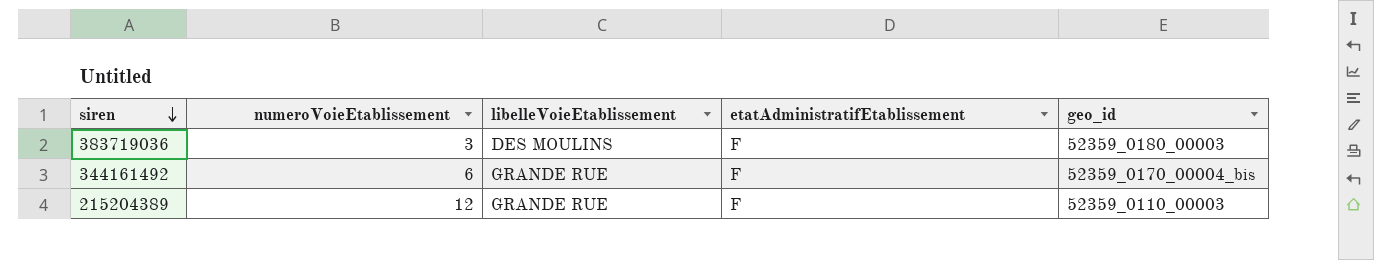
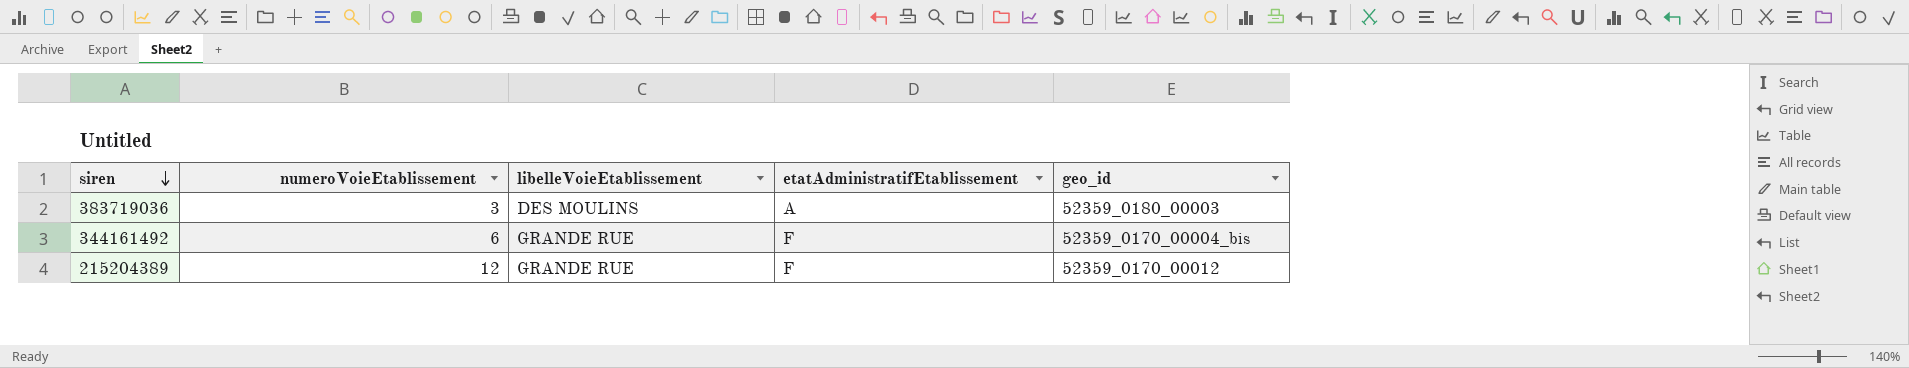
383719036 | etatAdministratifEtablissement: F -> A
215204389 | geo_id: 52359_0110_00003 -> 52359_0170_00012

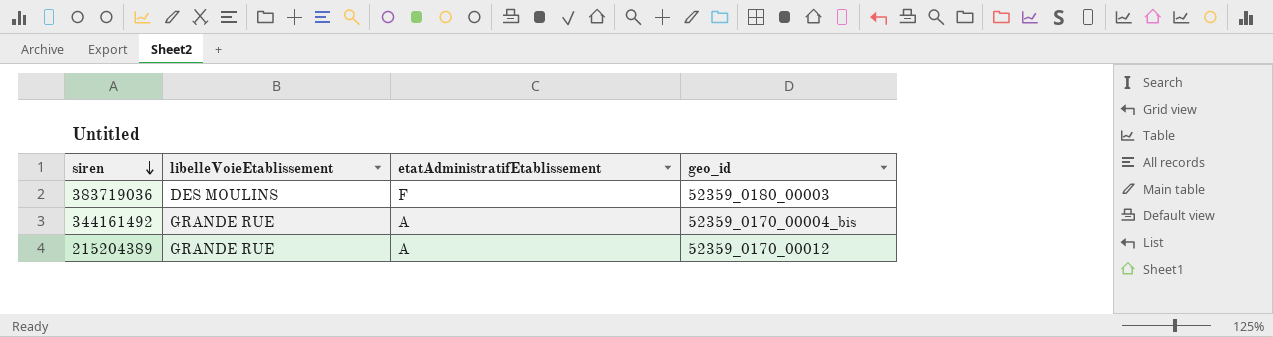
column numeroVoieEtablissement | position: 2 -> none
383719036 | etatAdministratifEtablissement: A -> F
344161492 | etatAdministratifEtablissement: F -> A
215204389 | etatAdministratifEtablissement: F -> A

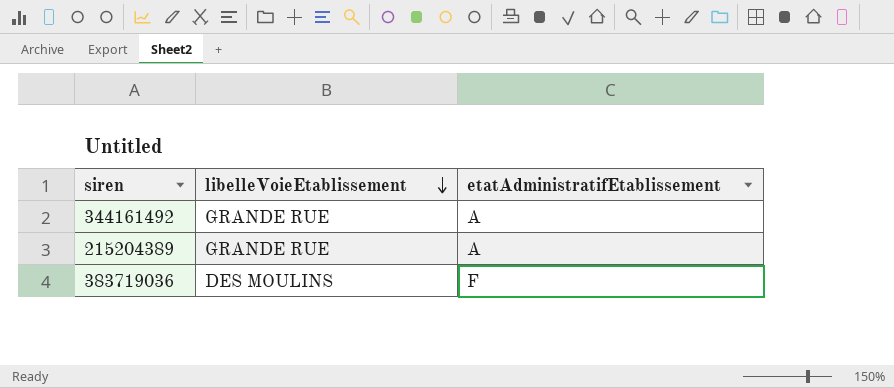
row order: siren descending -> libelleVoieEtablissement descending
column geo_id | position: 4 -> none

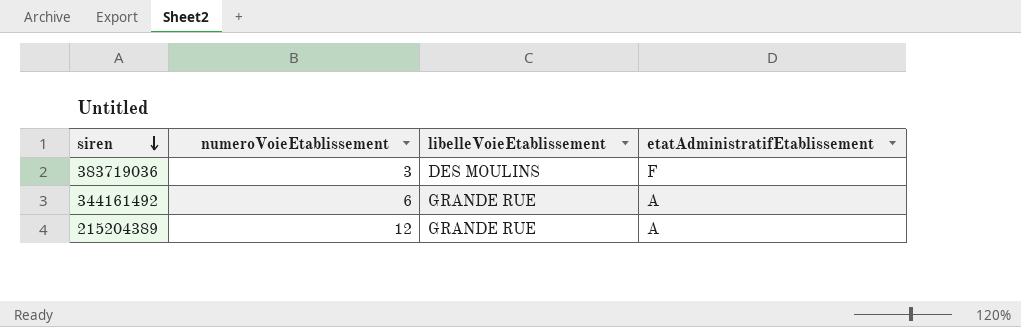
row order: libelleVoieEtablissement descending -> siren descending
column numeroVoieEtablissement | position: none -> 2

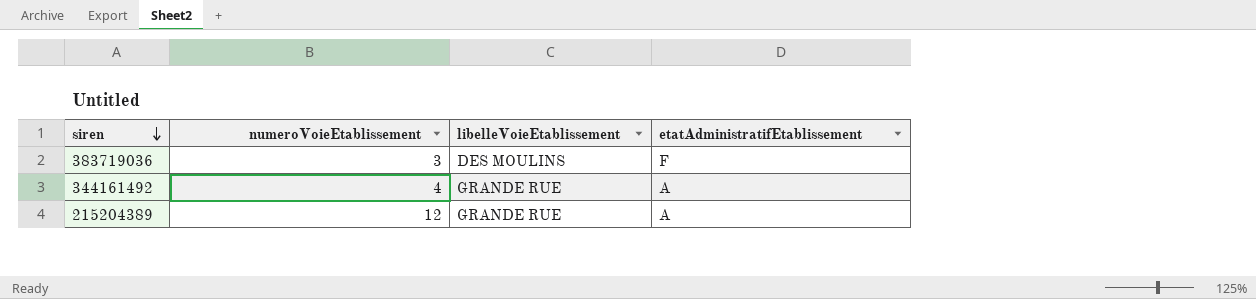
344161492 | numeroVoieEtablissement: 6 -> 4

